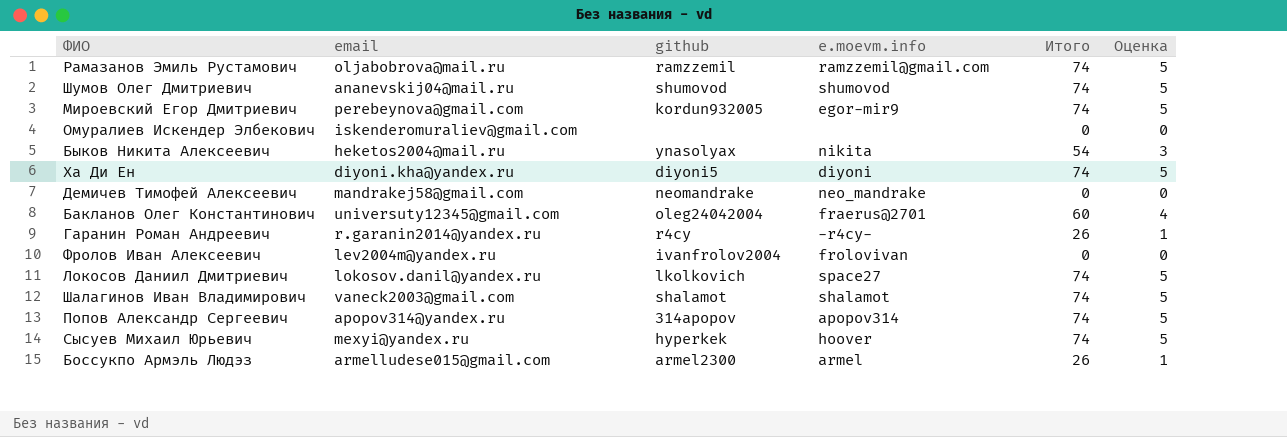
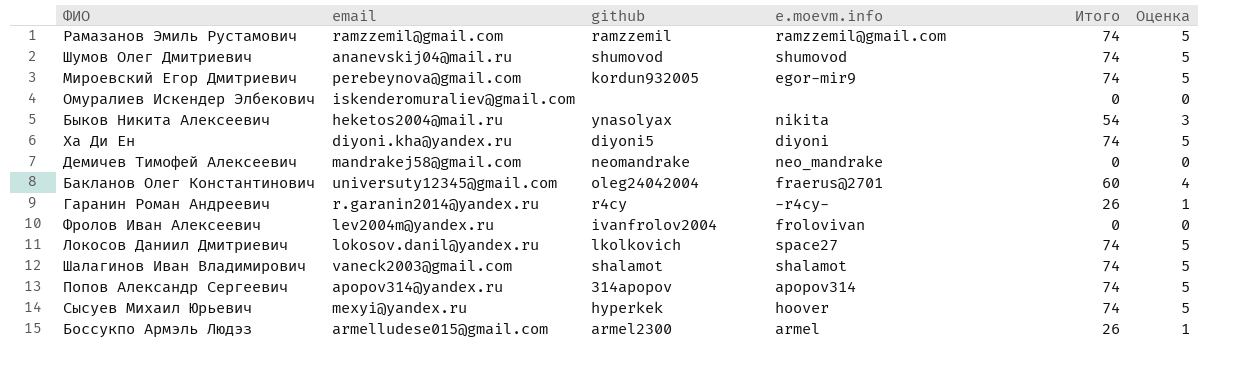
Рамазанов Эмиль Рустамович | email: oljabobrova@mail.ru -> ramzzemil@gmail.com

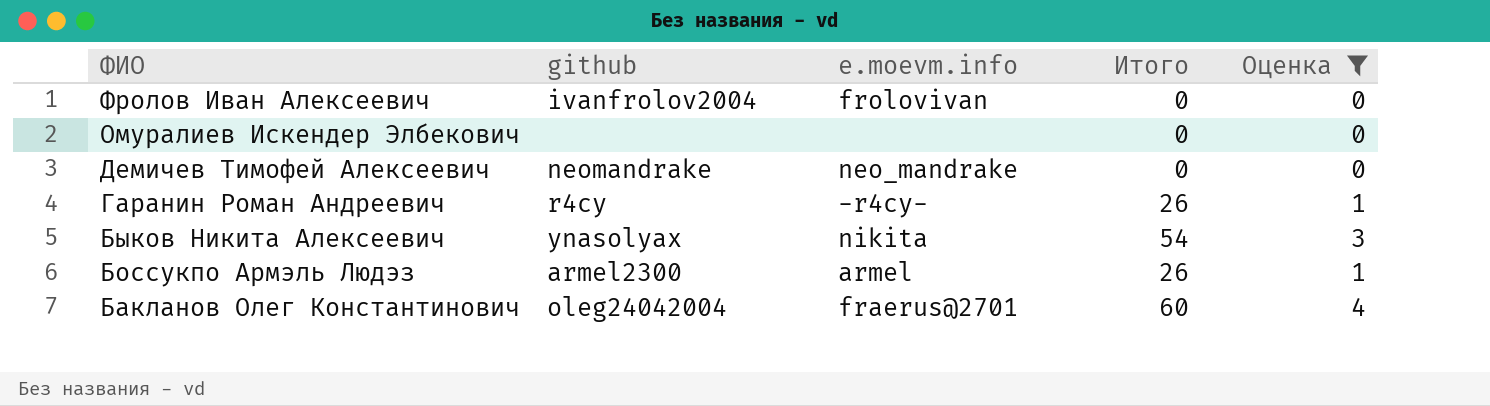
filter: none -> Оценка != 5
row order: none -> ФИО descending
column email | position: 2 -> none

